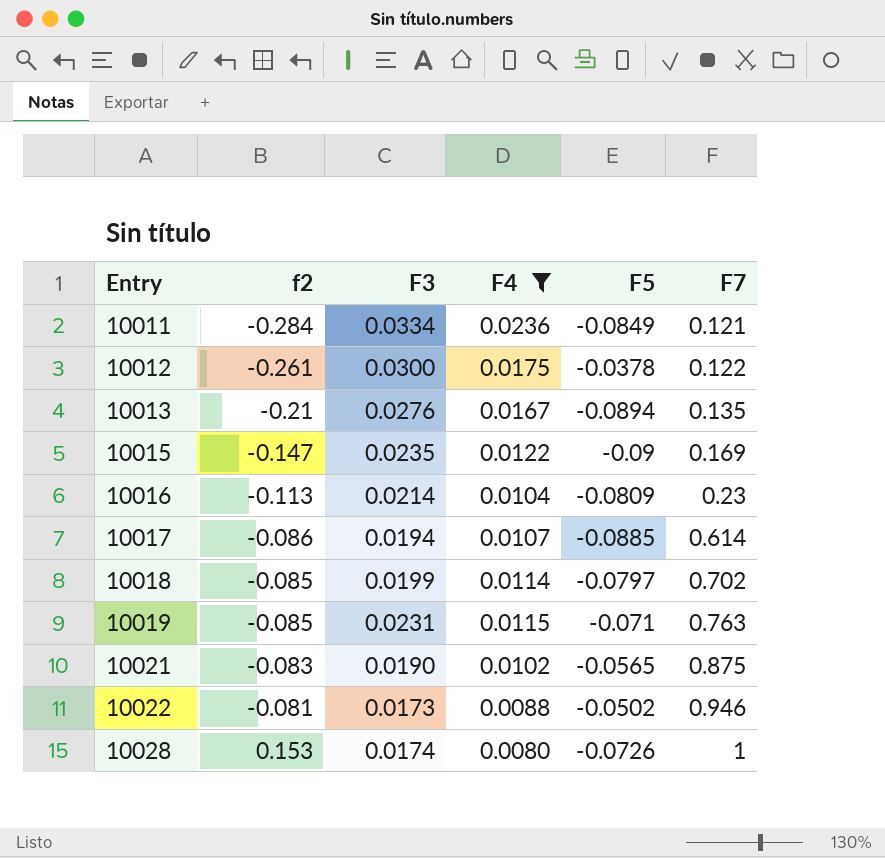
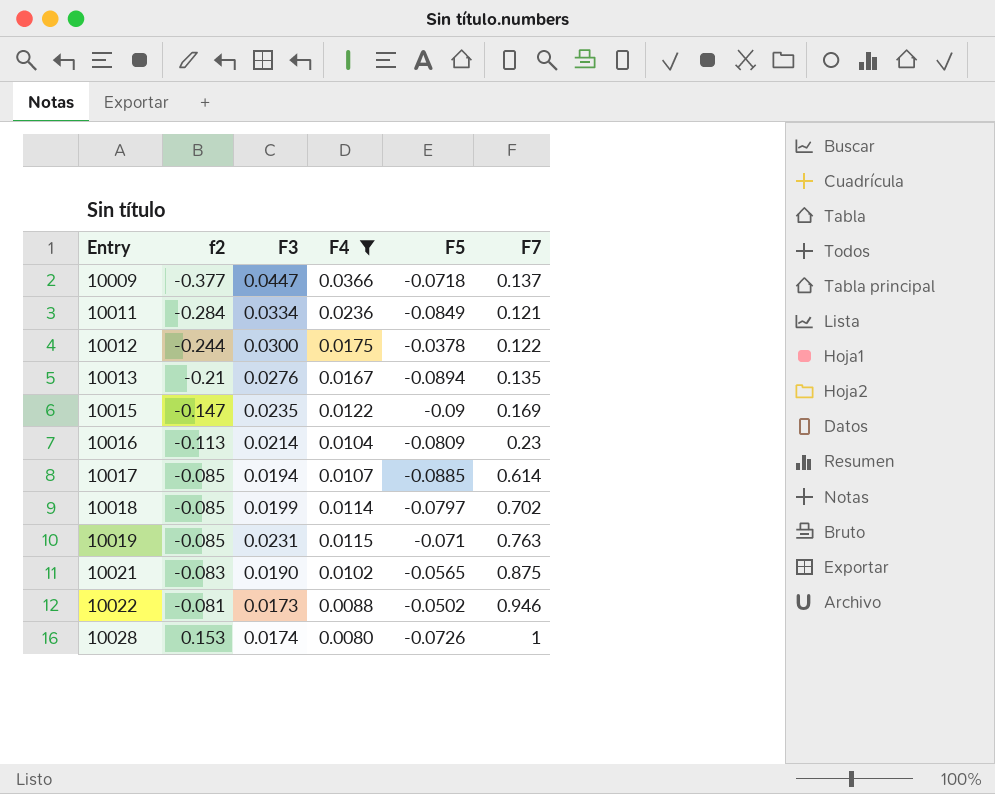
row 10009: none -> -0.377 | 0.0447 | 0.0366 | -0.0718 | 0.137
10012 | f2: -0.261 -> -0.244
10017 | f2: -0.086 -> -0.085

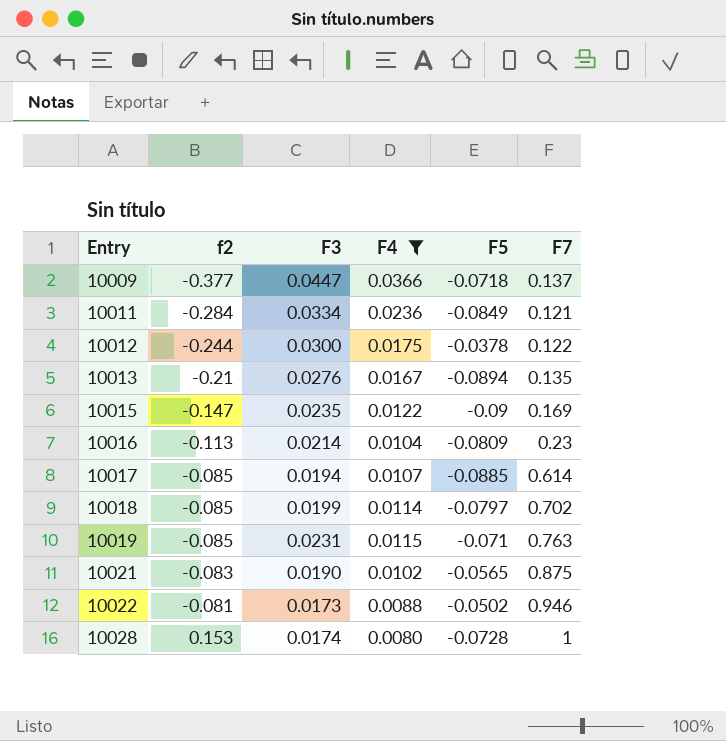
10028 | F5: -0.0726 -> -0.0728

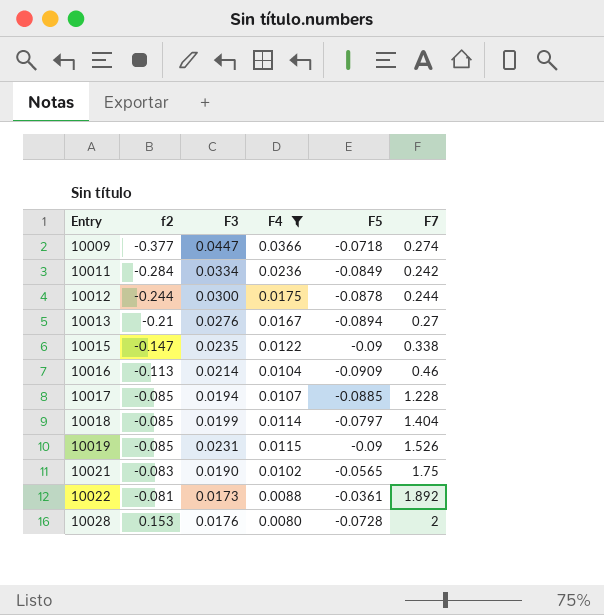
10009 | F7: 0.137 -> 0.274
10011 | F7: 0.121 -> 0.242
10012 | F5: -0.0378 -> -0.0878
10012 | F7: 0.122 -> 0.244
10013 | F7: 0.135 -> 0.27
10015 | F7: 0.169 -> 0.338
10016 | F5: -0.0809 -> -0.0909
10016 | F7: 0.23 -> 0.46
10017 | F7: 0.614 -> 1.228
10018 | F7: 0.702 -> 1.404
10019 | F5: -0.071 -> -0.09
10019 | F7: 0.763 -> 1.526
10021 | F7: 0.875 -> 1.75
10022 | F5: -0.0502 -> -0.0361
10022 | F7: 0.946 -> 1.892
10028 | F3: 0.0174 -> 0.0176
10028 | F7: 1 -> 2

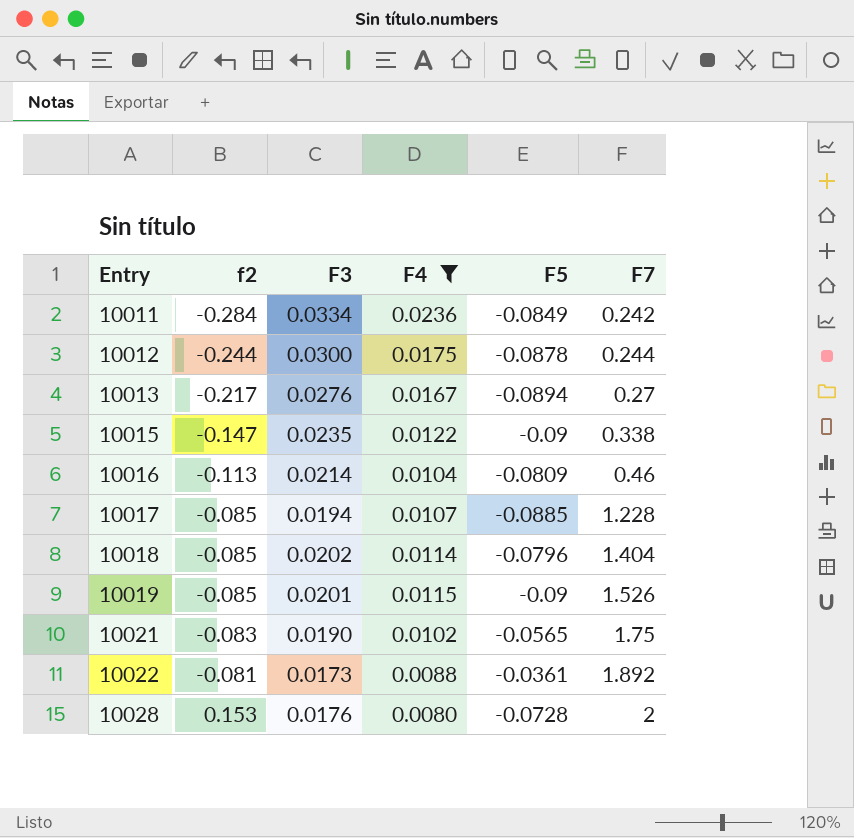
row 10009: -0.377 | 0.0447 | 0.0366 | -0.0718 | 0.274 -> none
10013 | f2: -0.21 -> -0.217
10016 | F5: -0.0909 -> -0.0809
10018 | F3: 0.0199 -> 0.0202
10018 | F5: -0.0797 -> -0.0796
10019 | F3: 0.0231 -> 0.0201

